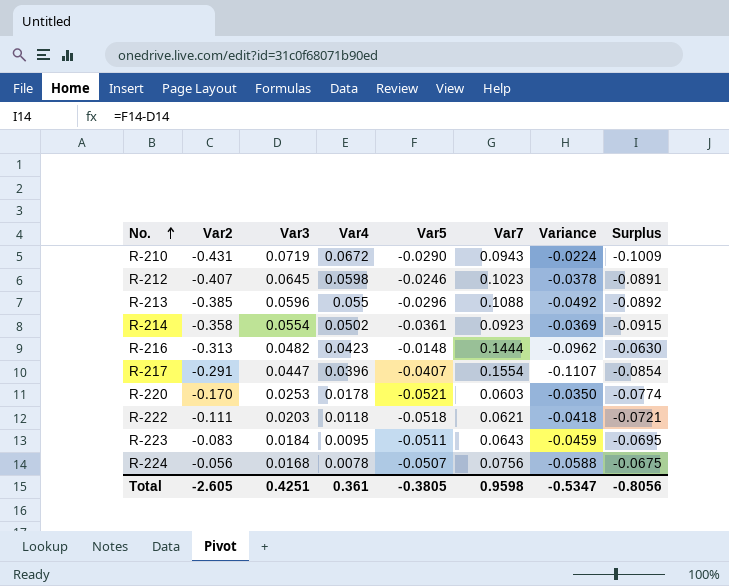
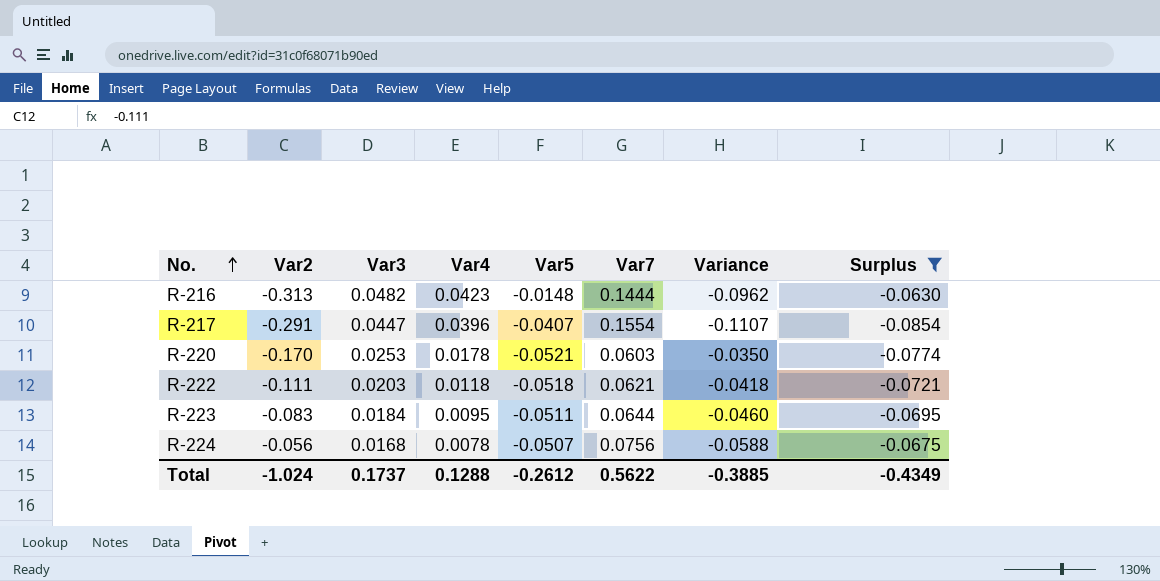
filter: none -> Surplus >= -0.0854
R-223 | Var7: 0.0643 -> 0.0644
R-223 | Variance: -0.0459 -> -0.0460
Total | Var2: -2.605 -> -1.024
Total | Var3: 0.4251 -> 0.1737
Total | Var4: 0.361 -> 0.1288
Total | Var5: -0.3805 -> -0.2612
Total | Var7: 0.9598 -> 0.5622
Total | Variance: -0.5347 -> -0.3885
Total | Surplus: -0.8056 -> -0.4349

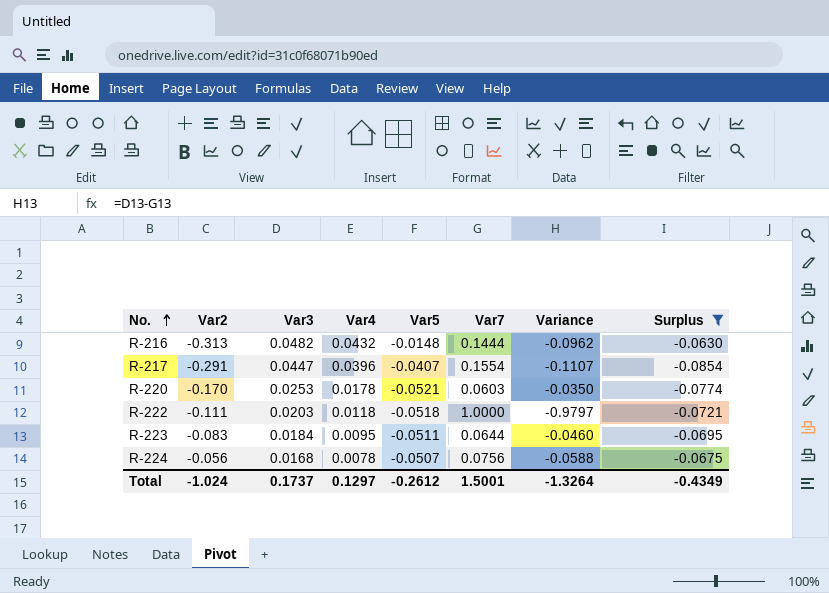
R-216 | Var4: 0.0423 -> 0.0432
R-222 | Var7: 0.0621 -> 1.0000
R-222 | Variance: -0.0418 -> -0.9797
Total | Var4: 0.1288 -> 0.1297
Total | Var7: 0.5622 -> 1.5001
Total | Variance: -0.3885 -> -1.3264

